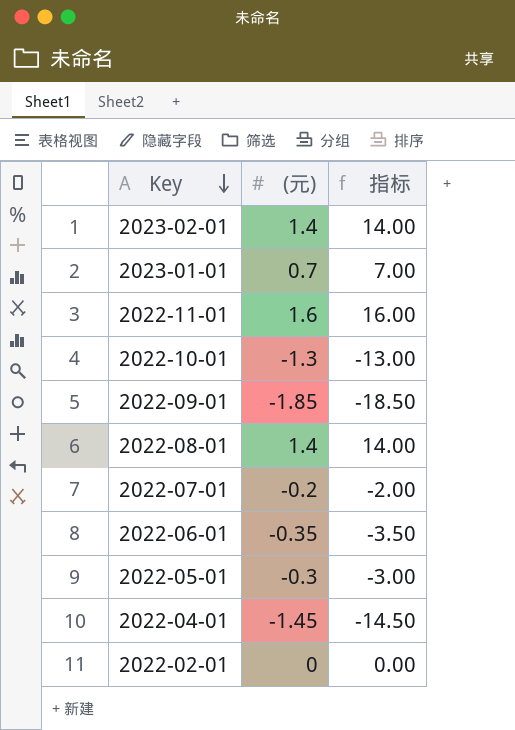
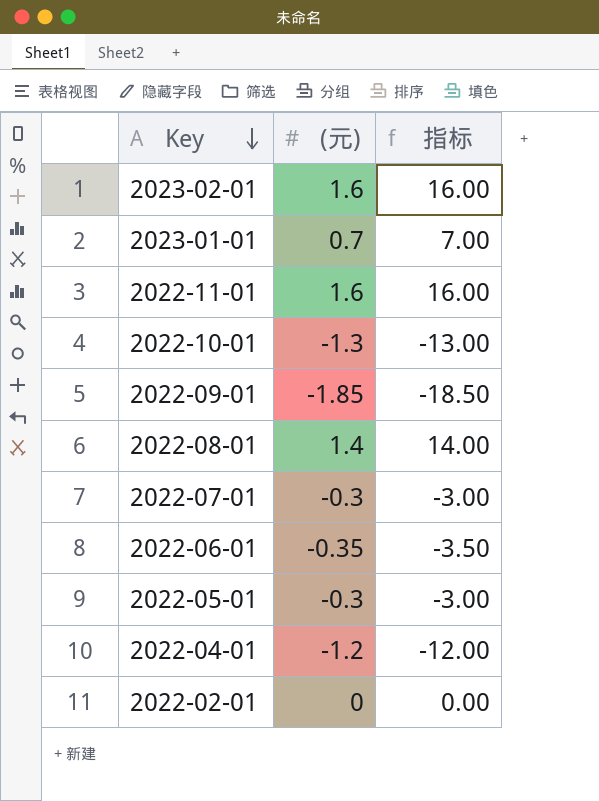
2023-02-01 | (元): 1.4 -> 1.6
2023-02-01 | 指标: 14.00 -> 16.00
2022-07-01 | (元): -0.2 -> -0.3
2022-07-01 | 指标: -2.00 -> -3.00
2022-04-01 | (元): -1.45 -> -1.2
2022-04-01 | 指标: -14.50 -> -12.00

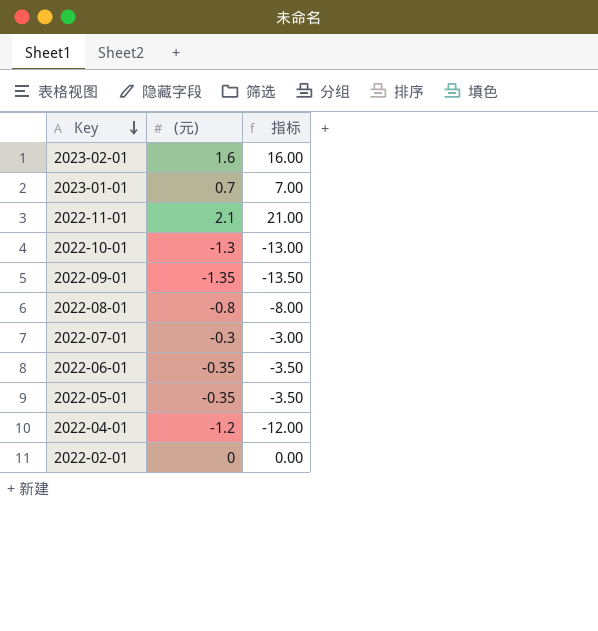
2022-11-01 | (元): 1.6 -> 2.1
2022-11-01 | 指标: 16.00 -> 21.00
2022-09-01 | (元): -1.85 -> -1.35
2022-09-01 | 指标: -18.50 -> -13.50
2022-08-01 | (元): 1.4 -> -0.8
2022-08-01 | 指标: 14.00 -> -8.00
2022-05-01 | (元): -0.3 -> -0.35
2022-05-01 | 指标: -3.00 -> -3.50

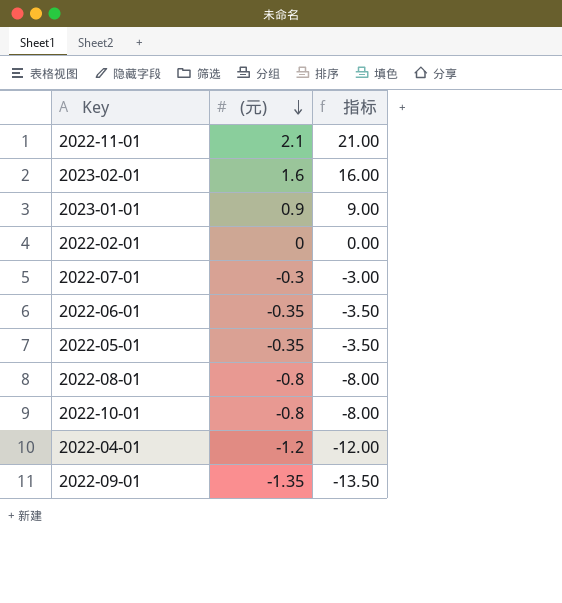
row order: Key descending -> (元) descending
2023-01-01 | (元): 0.7 -> 0.9
2023-01-01 | 指标: 7.00 -> 9.00
2022-10-01 | (元): -1.3 -> -0.8
2022-10-01 | 指标: -13.00 -> -8.00

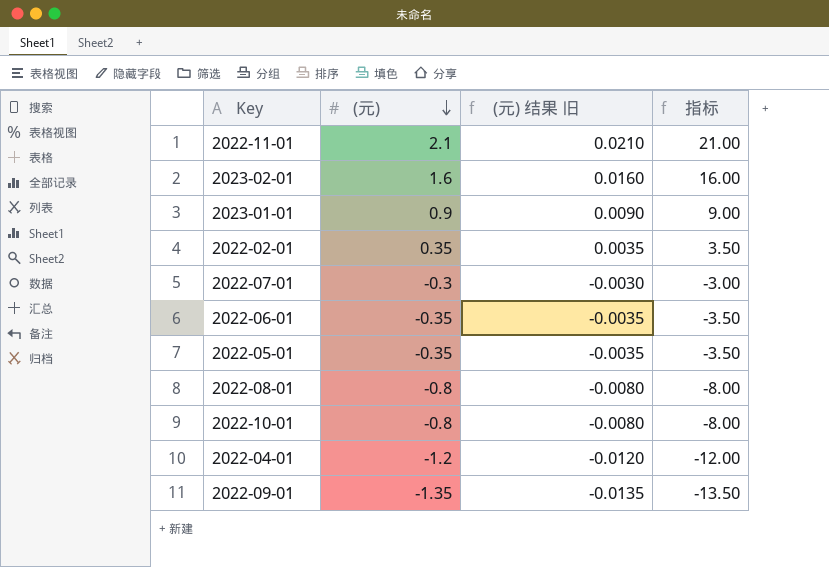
column (元) 结果 旧 | formula: none -> [(元)] * 0.01
2022-02-01 | (元): 0 -> 0.35
2022-02-01 | 指标: 0.00 -> 3.50

